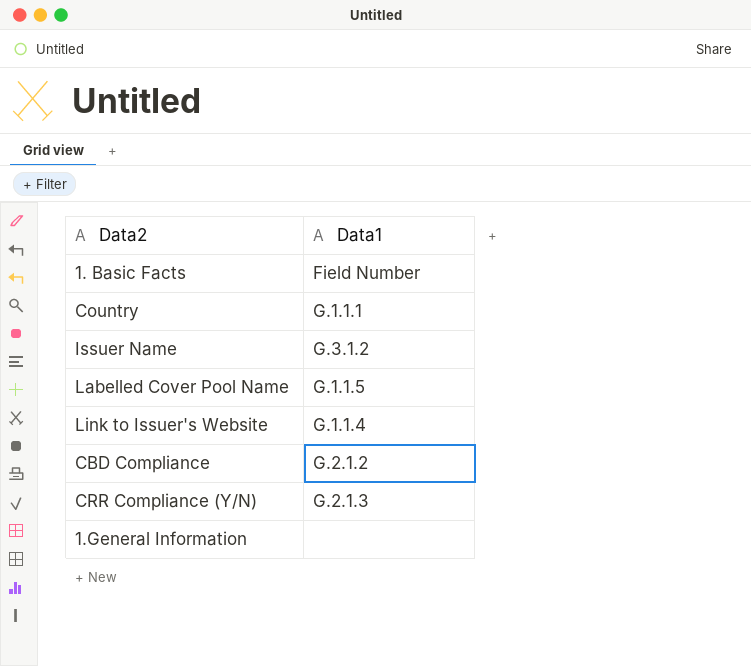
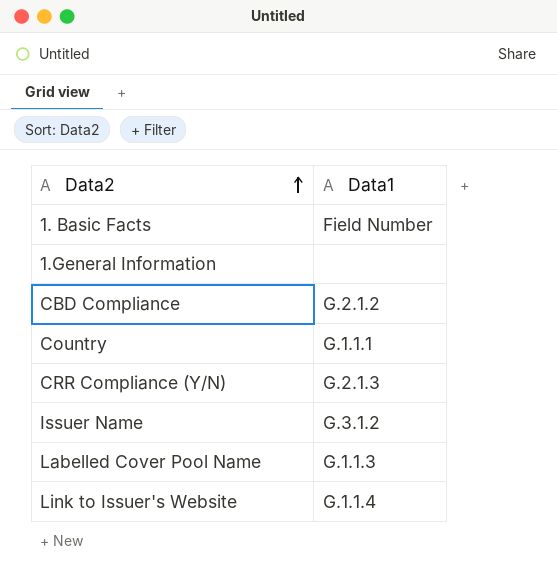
row order: none -> Data2 ascending
Labelled Cover Pool Name | Data1: G.1.1.5 -> G.1.1.3

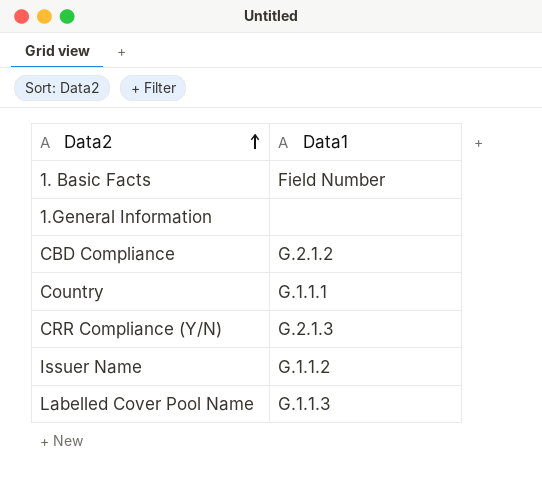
row Link to Issuer's Website: G.1.1.4 -> none
Issuer Name | Data1: G.3.1.2 -> G.1.1.2

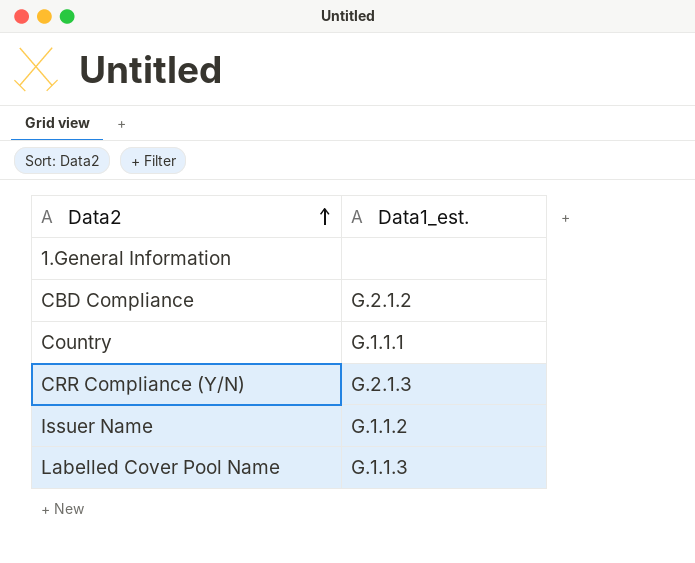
column name: Data1 -> Data1_est.
row 1. Basic Facts: Field Number -> none

